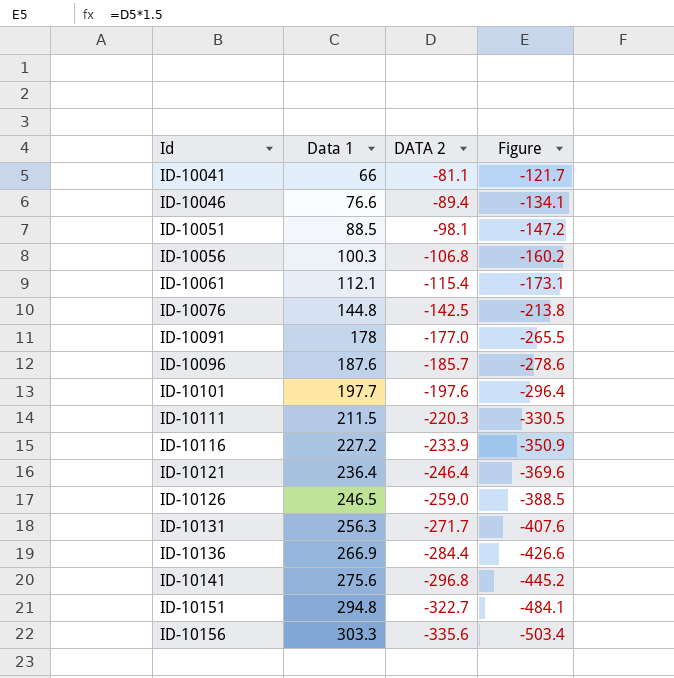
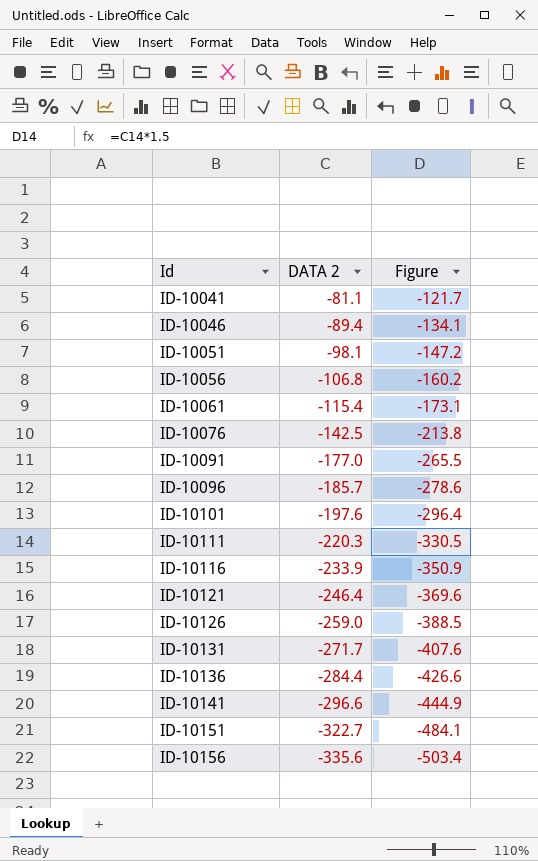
column Data 1 | position: 2 -> none
ID-10141 | DATA 2: -296.8 -> -296.6
ID-10141 | Figure: -445.2 -> -444.9

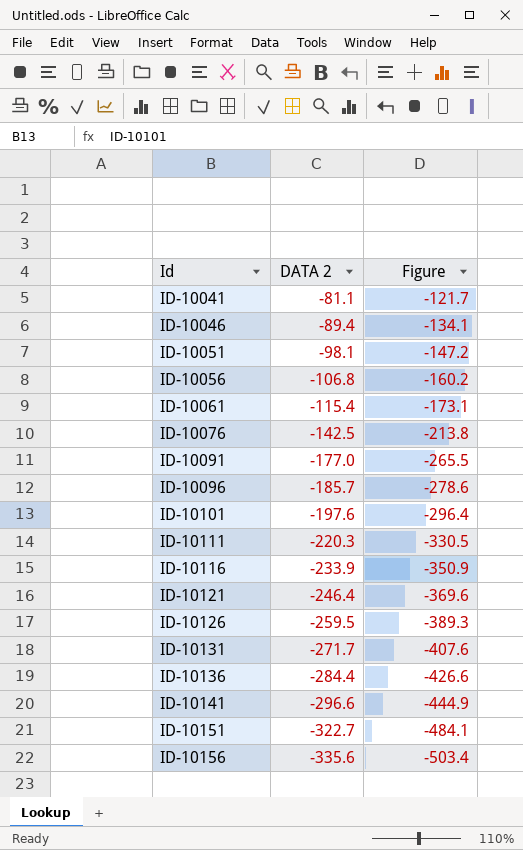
ID-10126 | DATA 2: -259.0 -> -259.5
ID-10126 | Figure: -388.5 -> -389.3

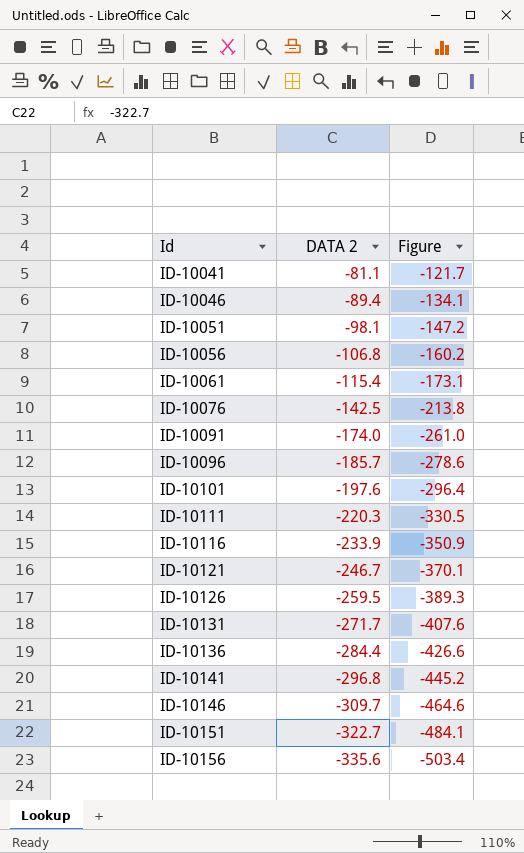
ID-10091 | DATA 2: -177.0 -> -174.0
ID-10091 | Figure: -265.5 -> -261.0
ID-10121 | DATA 2: -246.4 -> -246.7
ID-10121 | Figure: -369.6 -> -370.1
ID-10141 | DATA 2: -296.6 -> -296.8
ID-10141 | Figure: -444.9 -> -445.2
row ID-10146: none -> -309.7 | -464.6

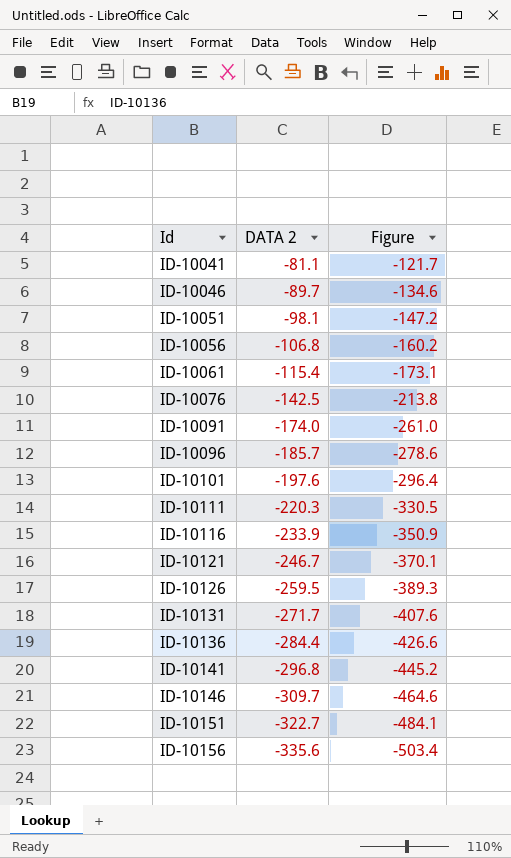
ID-10046 | DATA 2: -89.4 -> -89.7
ID-10046 | Figure: -134.1 -> -134.6

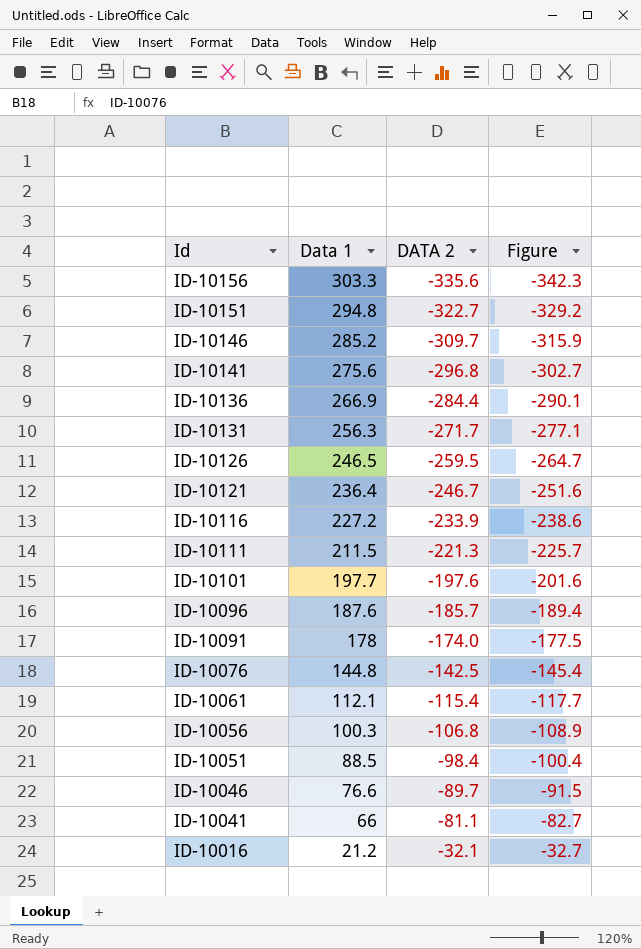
row order: Id ascending -> Id descending
column Data 1 | position: none -> 2
column Figure | formula: [DATA 2] * 1.5 -> [DATA 2] * 1.02
ID-10111 | DATA 2: -220.3 -> -221.3
ID-10051 | DATA 2: -98.1 -> -98.4
row ID-10016: none -> 21.2 | -32.1 | -32.7

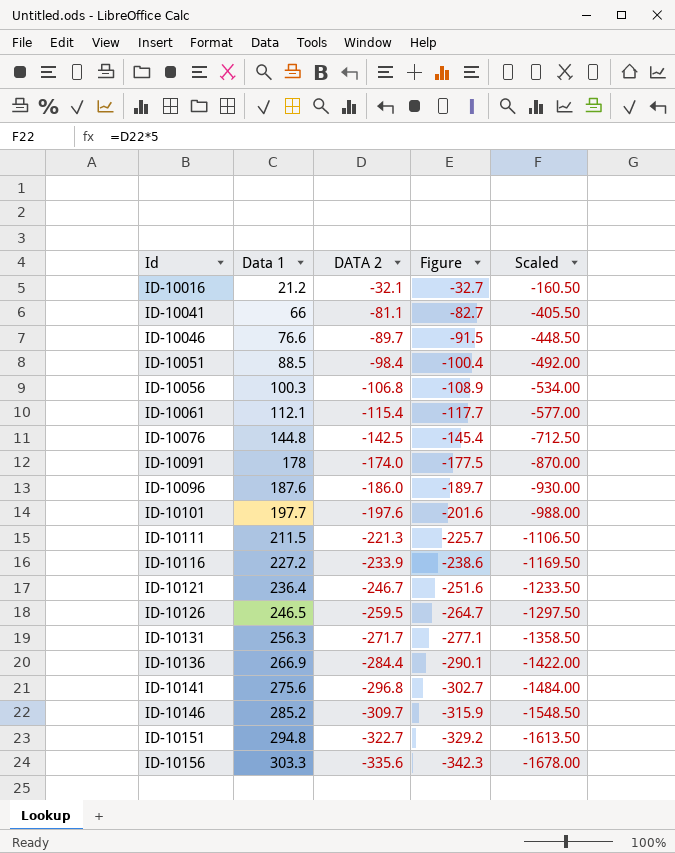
row order: Id descending -> Id ascending
column Scaled | formula: none -> [DATA 2] * 5
ID-10096 | DATA 2: -185.7 -> -186.0
ID-10096 | Figure: -189.4 -> -189.7

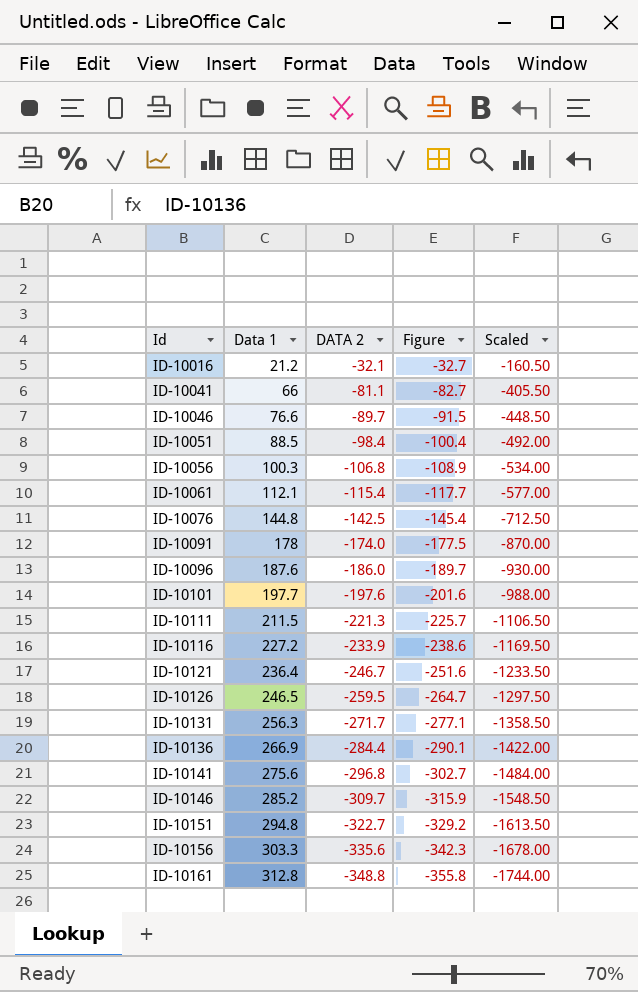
row ID-10161: none -> 312.8 | -348.8 | -355.8 | -1744.00

